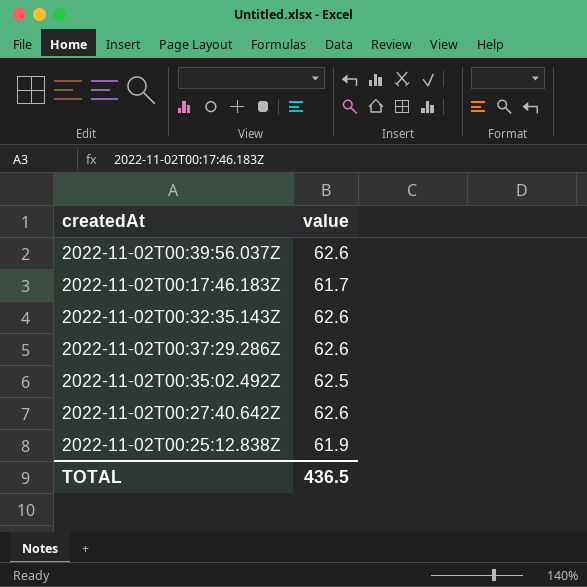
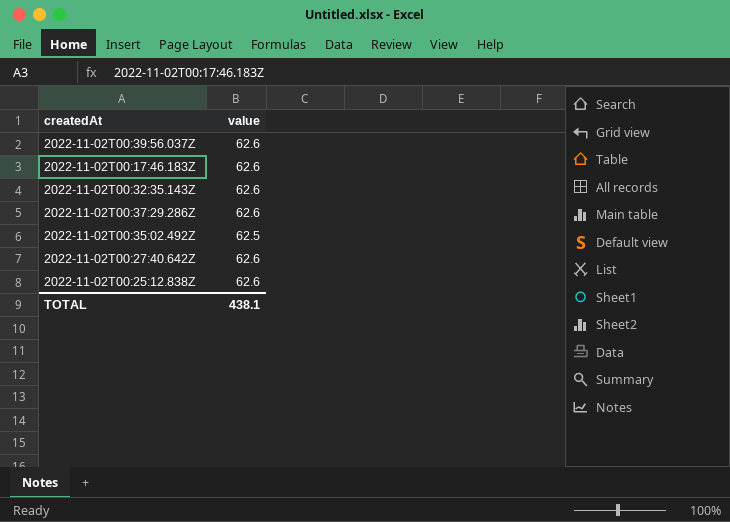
2022-11-02T00:17:46.183Z | value: 61.7 -> 62.6
2022-11-02T00:25:12.838Z | value: 61.9 -> 62.6
TOTAL | value: 436.5 -> 438.1

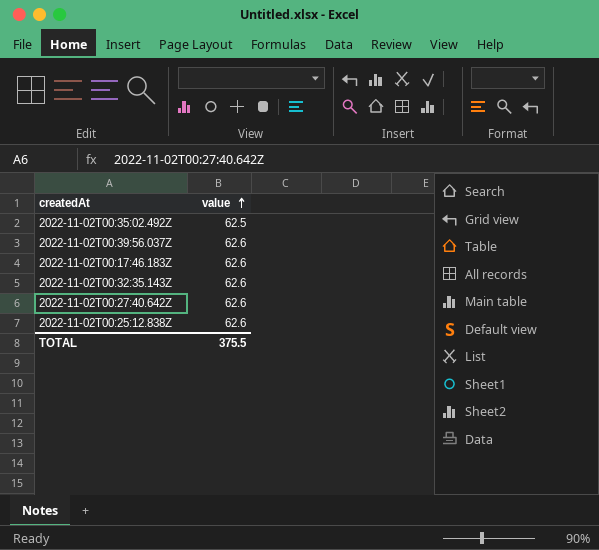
row order: none -> value ascending
row 2022-11-02T00:37:29.286Z: 62.6 -> none
TOTAL | value: 438.1 -> 375.5

